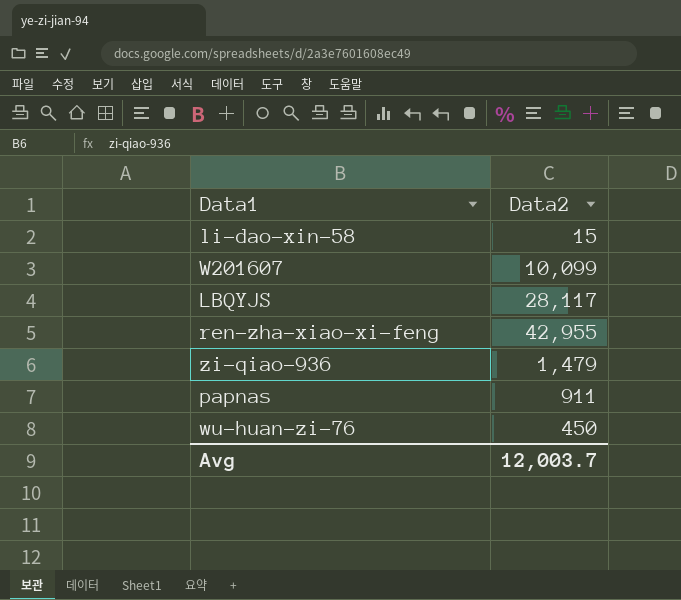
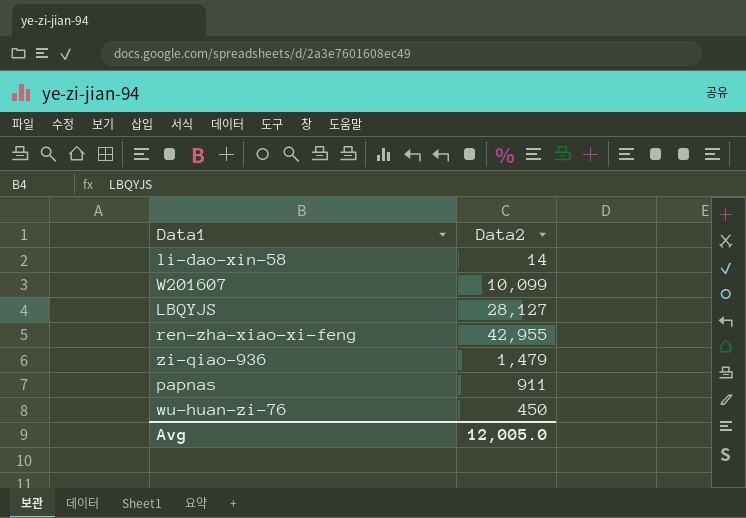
li-dao-xin-58 | Data2: 15 -> 14
LBQYJS | Data2: 28,117 -> 28,127
Avg | Data2: 12,003.7 -> 12,005.0

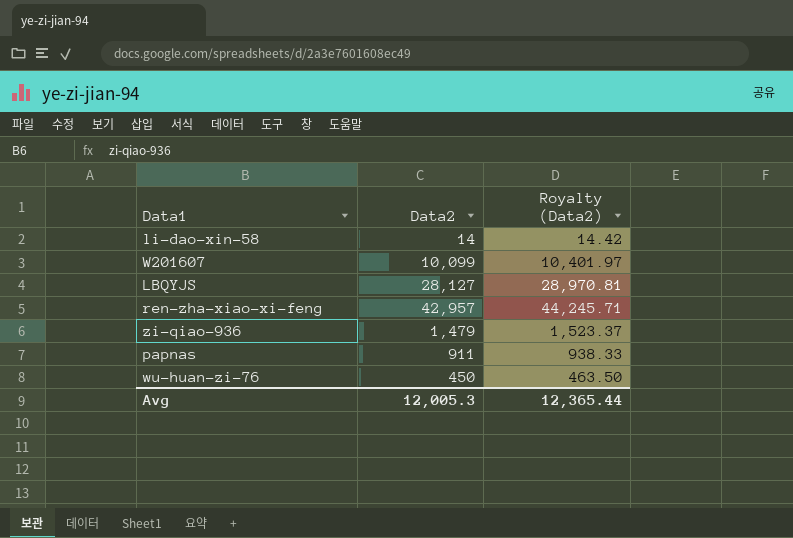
column Royalty (Data2) | formula: none -> [Data2] * 1.03
ren-zha-xiao-xi-feng | Data2: 42,955 -> 42,957
Avg | Data2: 12,005.0 -> 12,005.3

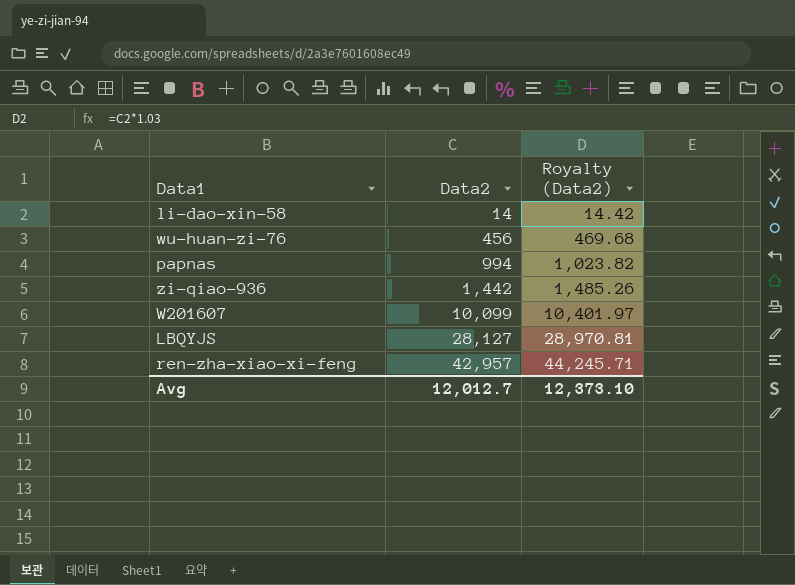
row order: none -> Data2 ascending
wu-huan-zi-76 | Data2: 450 -> 456
wu-huan-zi-76 | Royalty (Data2): 463.50 -> 469.68
papnas | Data2: 911 -> 994
papnas | Royalty (Data2): 938.33 -> 1,023.82
zi-qiao-936 | Data2: 1,479 -> 1,442
zi-qiao-936 | Royalty (Data2): 1,523.37 -> 1,485.26
Avg | Data2: 12,005.3 -> 12,012.7
Avg | Royalty (Data2): 12,365.44 -> 12,373.10

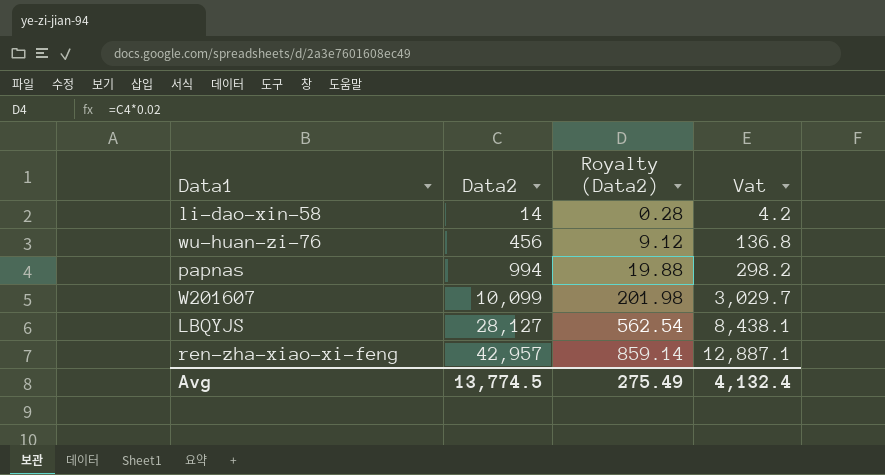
column Royalty (Data2) | formula: [Data2] * 1.03 -> [Data2] * 0.02
column Vat | formula: none -> [Data2] * 0.3
row zi-qiao-936: 1,442 | 1,485.26 -> none
Avg | Data2: 12,012.7 -> 13,774.5
Avg | Royalty (Data2): 12,373.10 -> 275.49

